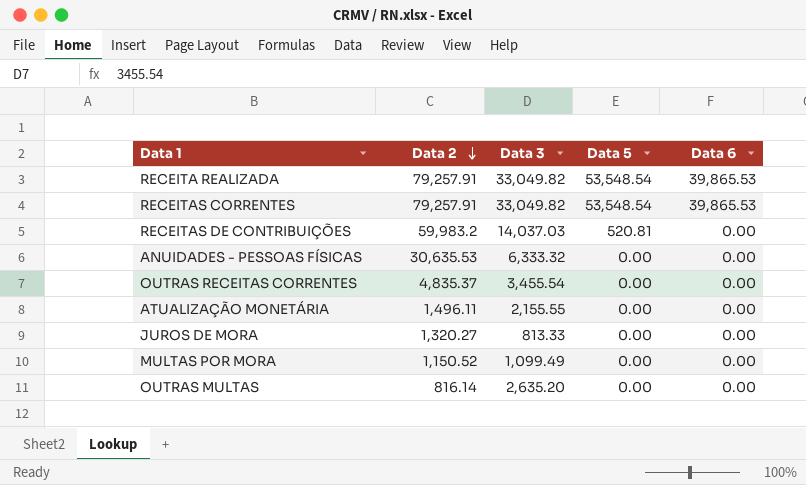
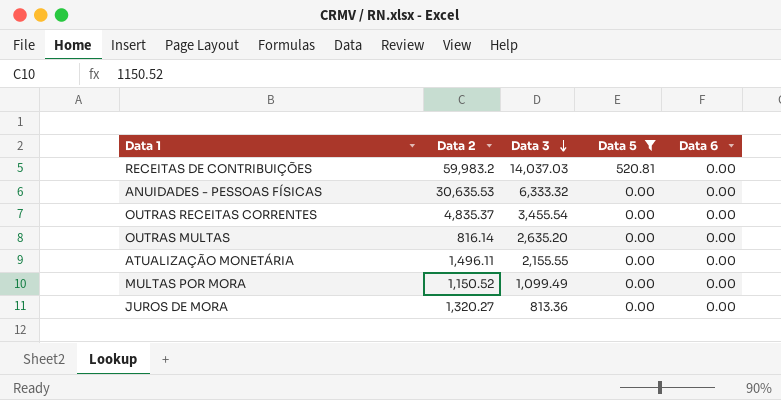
filter: none -> Data 5 != 53,548.54
row order: Data 2 descending -> Data 3 descending
JUROS DE MORA | Data 3: 813.33 -> 813.36

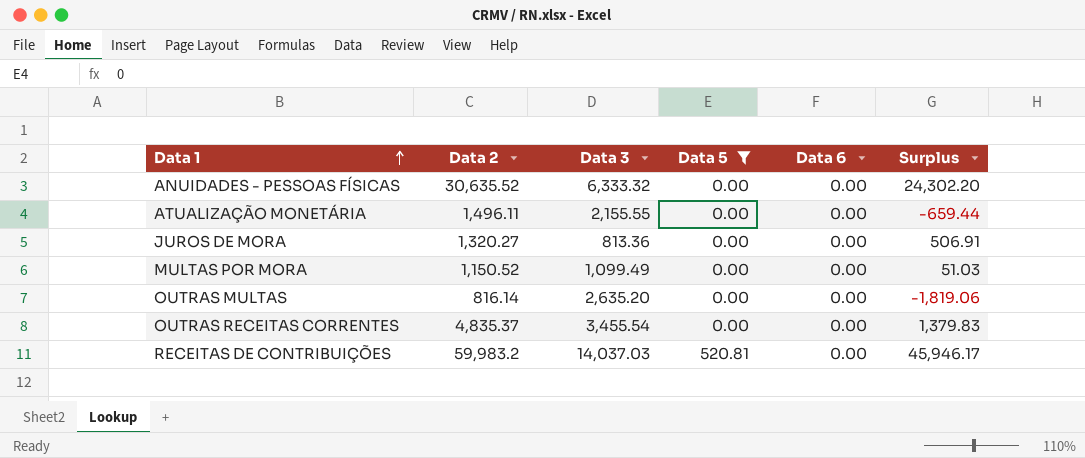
row order: Data 3 descending -> Data 1 ascending
column Surplus | formula: none -> [Data 2] - [Data 3]
ANUIDADES - PESSOAS FÍSICAS | Data 2: 30,635.53 -> 30,635.52

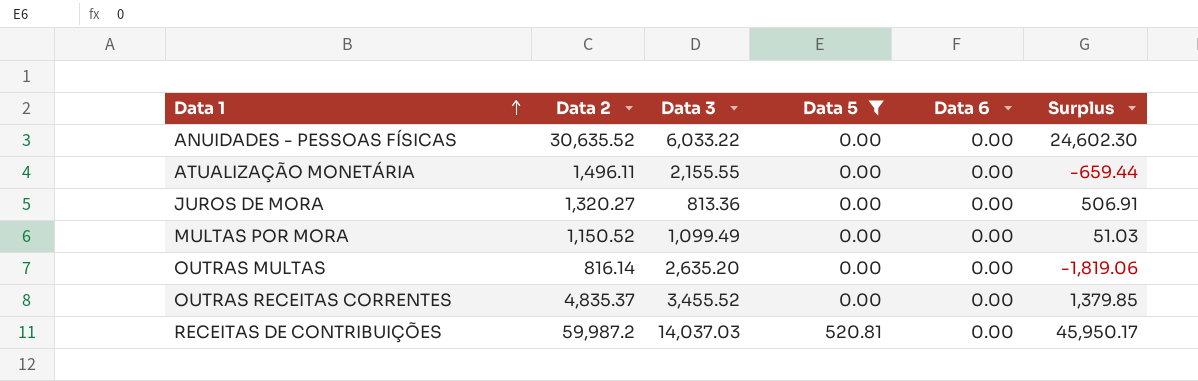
ANUIDADES - PESSOAS FÍSICAS | Data 3: 6,333.32 -> 6,033.22
ANUIDADES - PESSOAS FÍSICAS | Surplus: 24,302.20 -> 24,602.30
OUTRAS RECEITAS CORRENTES | Data 3: 3,455.54 -> 3,455.52
OUTRAS RECEITAS CORRENTES | Surplus: 1,379.83 -> 1,379.85
RECEITAS DE CONTRIBUIÇÕES | Data 2: 59,983.2 -> 59,987.2
RECEITAS DE CONTRIBUIÇÕES | Surplus: 45,946.17 -> 45,950.17

